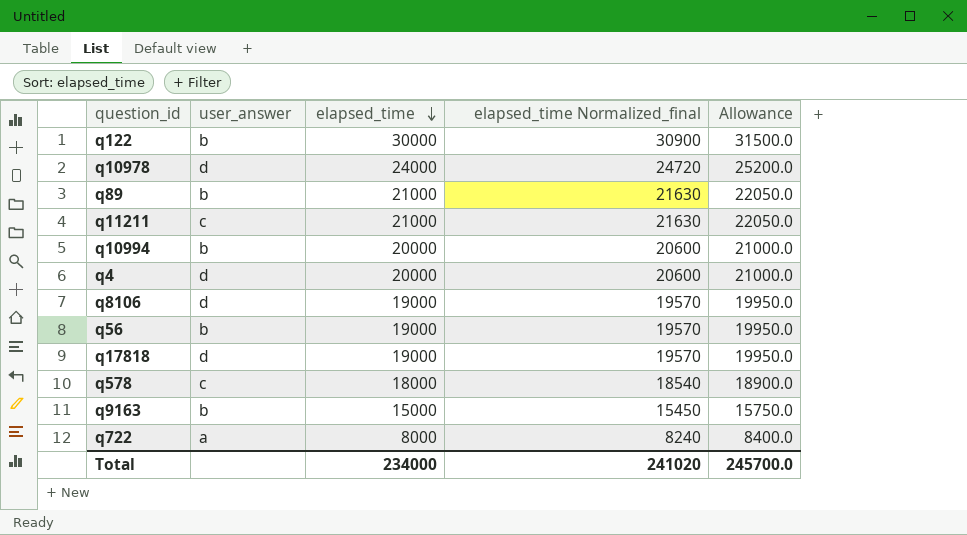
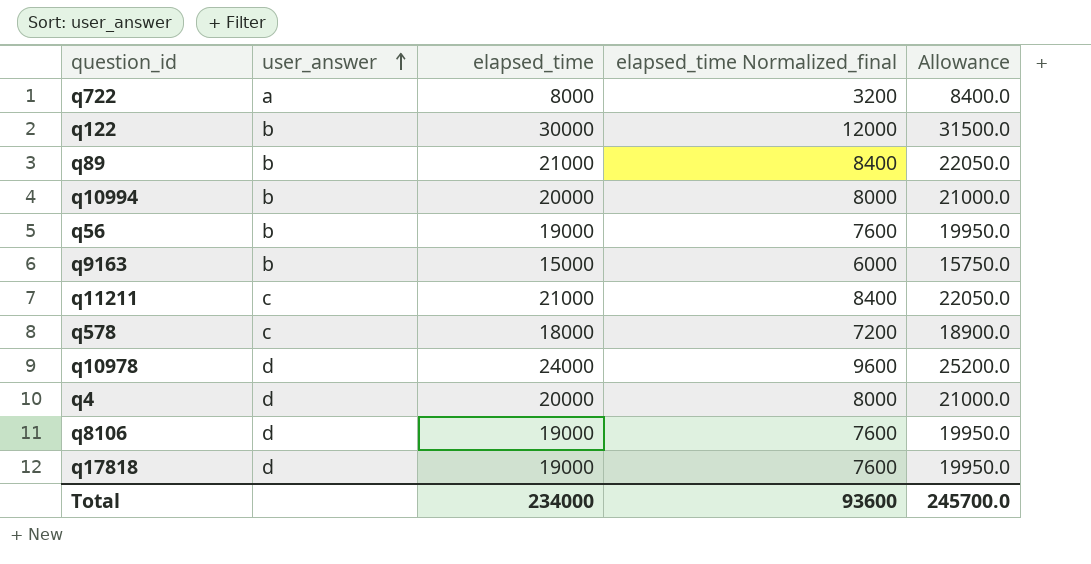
row order: elapsed_time descending -> user_answer ascending
column elapsed_time Normalized_final | formula: [elapsed_time] * 1.03 -> [elapsed_time] * 0.4
Total | elapsed_time Normalized_final: 241020 -> 93600

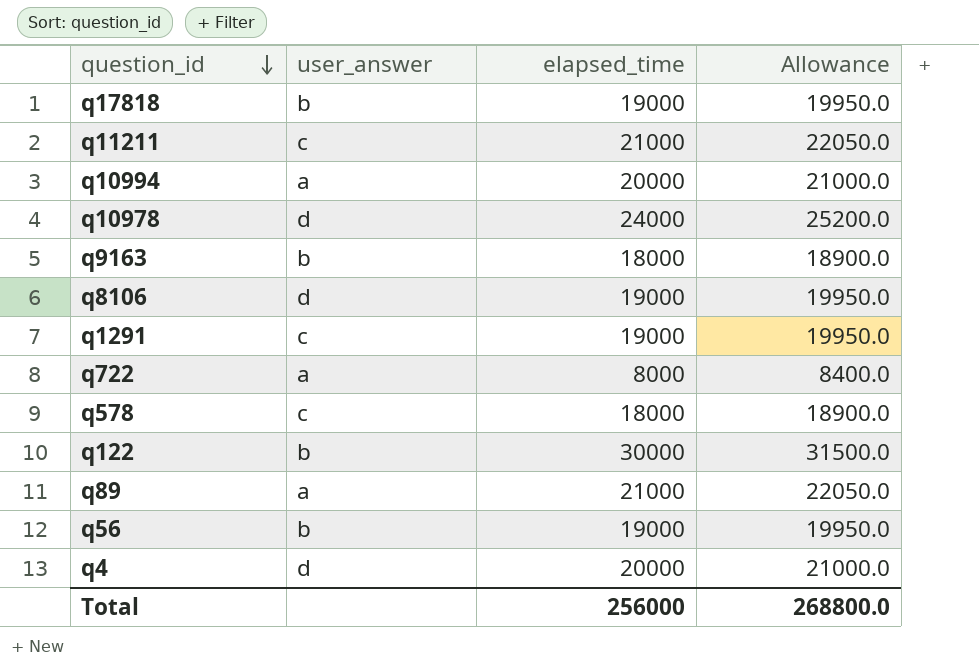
row order: user_answer ascending -> question_id descending
column elapsed_time Normalized_final | formula: [elapsed_time] * 0.4 -> none
q17818 | user_answer: d -> b
q10994 | user_answer: b -> a
q9163 | elapsed_time: 15000 -> 18000
q9163 | Allowance: 15750.0 -> 18900.0
row q1291: none -> c | 19000 | 19950.0
q89 | user_answer: b -> a
Total | elapsed_time: 234000 -> 256000
Total | Allowance: 245700.0 -> 268800.0

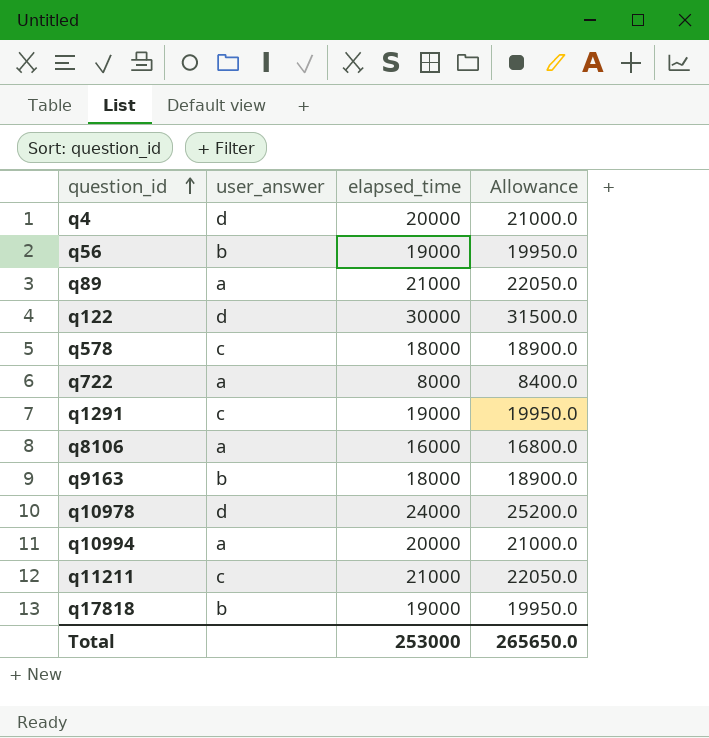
row order: question_id descending -> question_id ascending
q122 | user_answer: b -> d
q8106 | user_answer: d -> a
q8106 | elapsed_time: 19000 -> 16000
q8106 | Allowance: 19950.0 -> 16800.0
Total | elapsed_time: 256000 -> 253000
Total | Allowance: 268800.0 -> 265650.0

